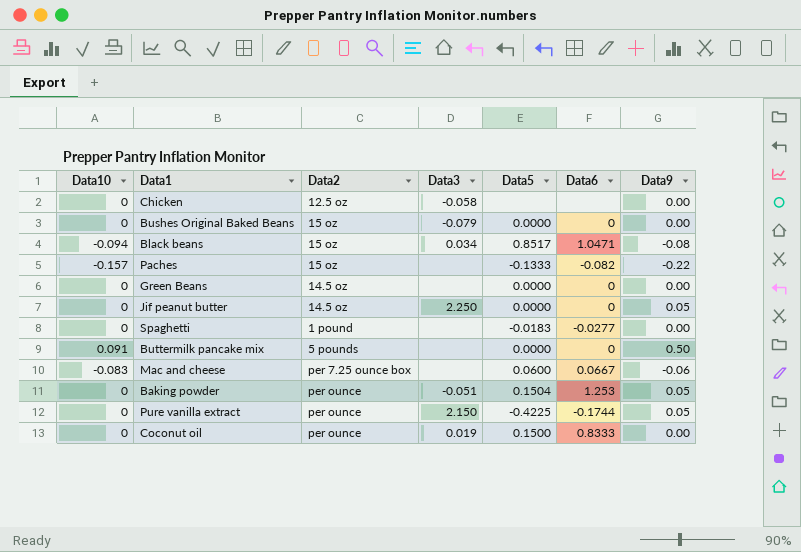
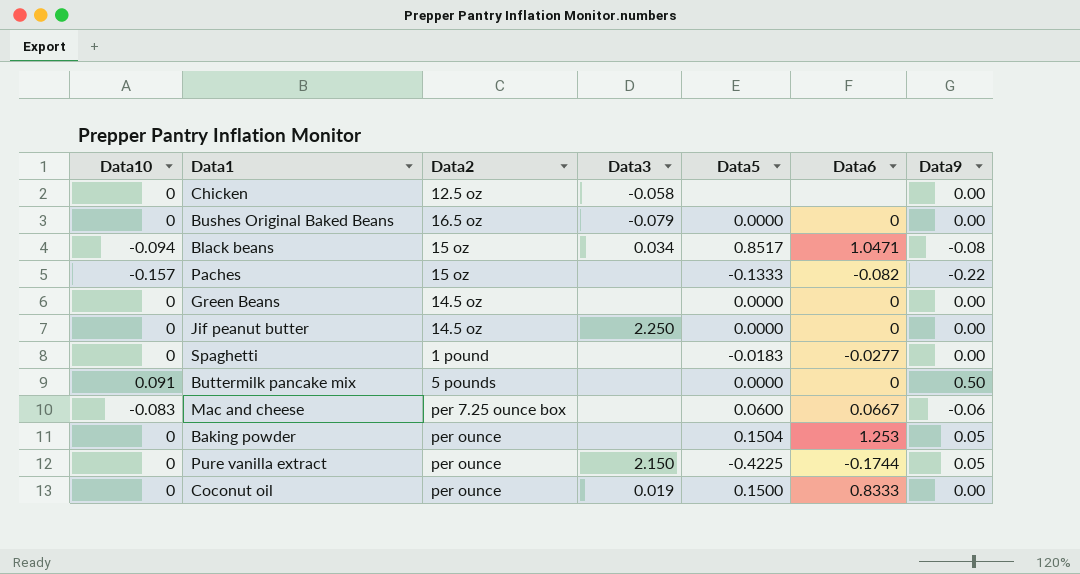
Bushes Original Baked Beans | Data2: 15 oz -> 16.5 oz
Jif peanut butter | Data9: 0.05 -> 0.00
Baking powder | Data3: -0.051 -> none

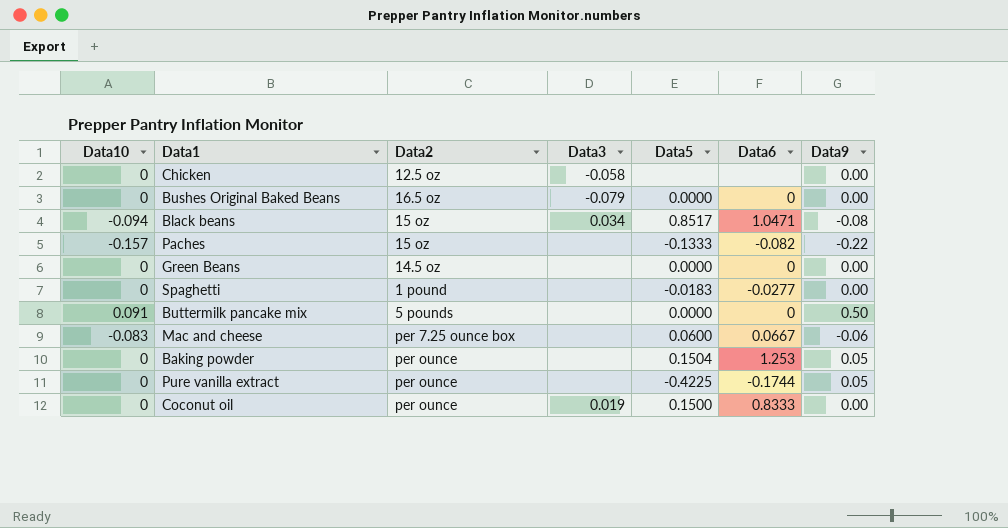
row Jif peanut butter: 0 | 14.5 oz | 2.250 | 0.0000 | 0 | 0.00 -> none
Pure vanilla extract | Data3: 2.150 -> none

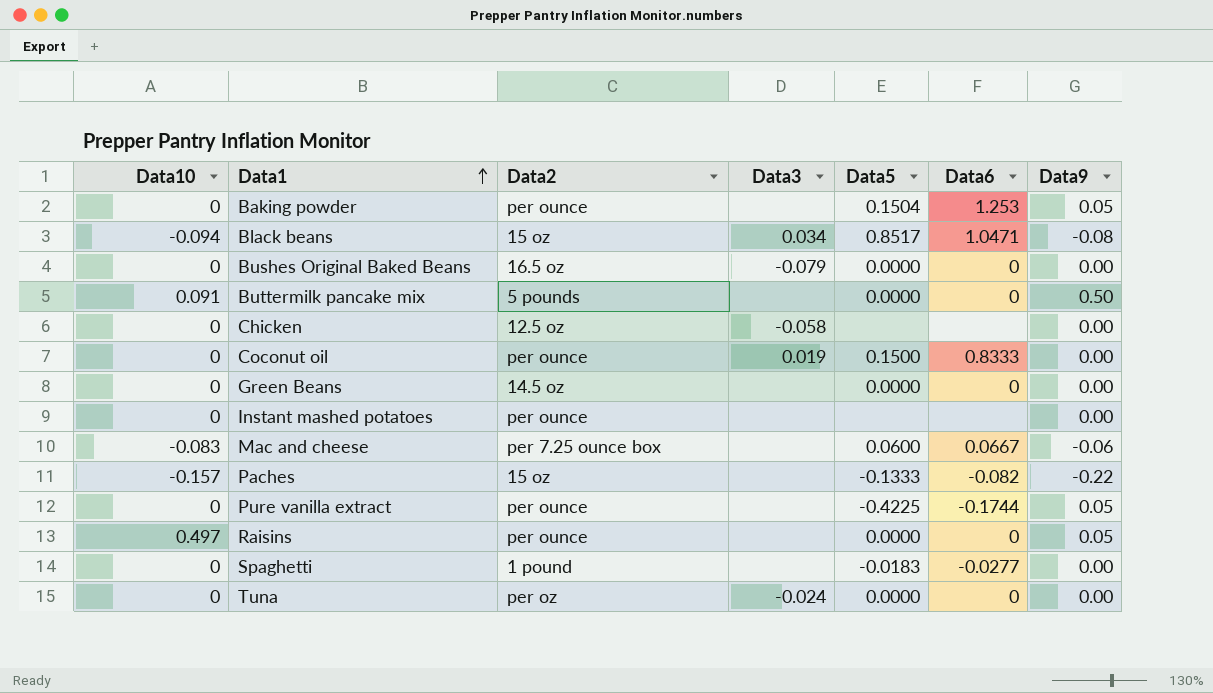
row order: none -> Data1 ascending
row Instant mashed potatoes: none -> 0 | per ounce | none | none | none | 0.00
row Raisins: none -> 0.497 | per ounce | none | 0.0000 | 0 | 0.05
row Tuna: none -> 0 | per oz | -0.024 | 0.0000 | 0 | 0.00

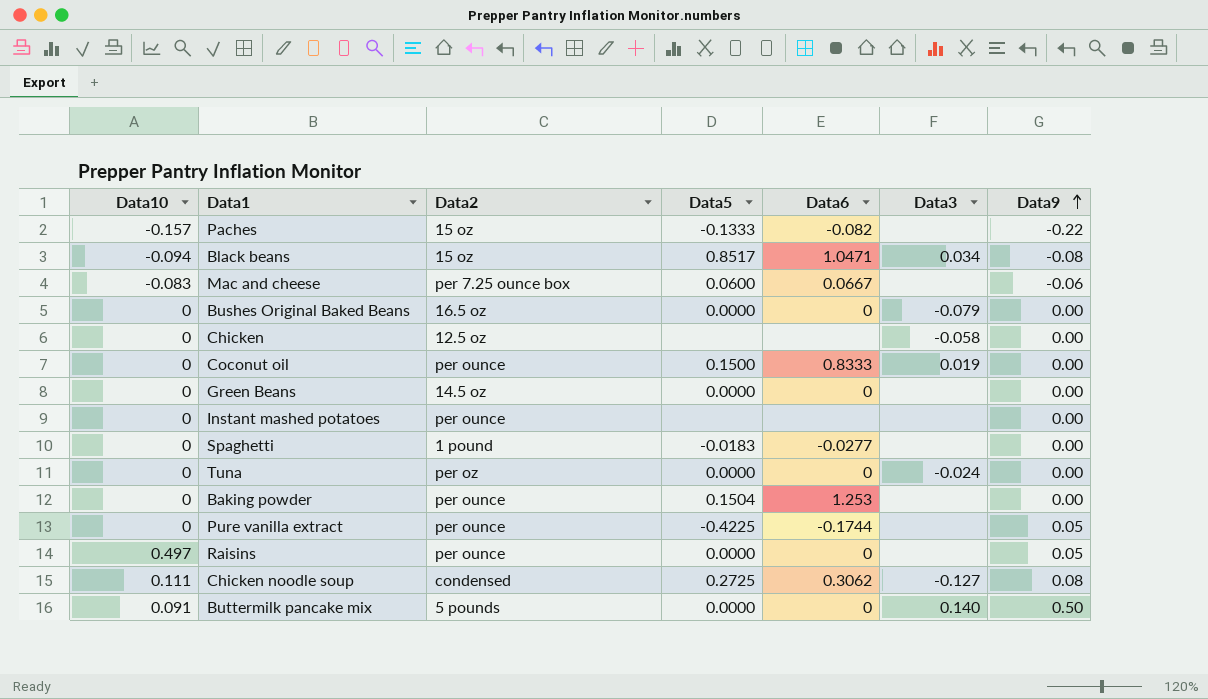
row order: Data1 ascending -> Data9 ascending
column Data3 | position: 4 -> 6
Baking powder | Data9: 0.05 -> 0.00
row Chicken noodle soup: none -> 0.111 | condensed | 0.2725 | 0.3062 | -0.127 | 0.08
Buttermilk pancake mix | Data3: none -> 0.140

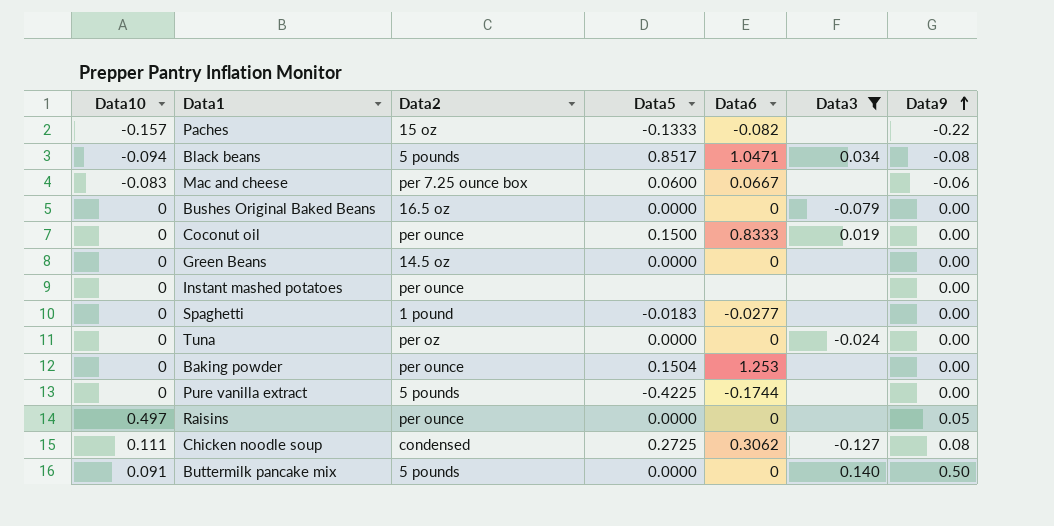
filter: none -> Data3 != -0.058
Black beans | Data2: 15 oz -> 5 pounds
Pure vanilla extract | Data2: per ounce -> 5 pounds
Pure vanilla extract | Data9: 0.05 -> 0.00

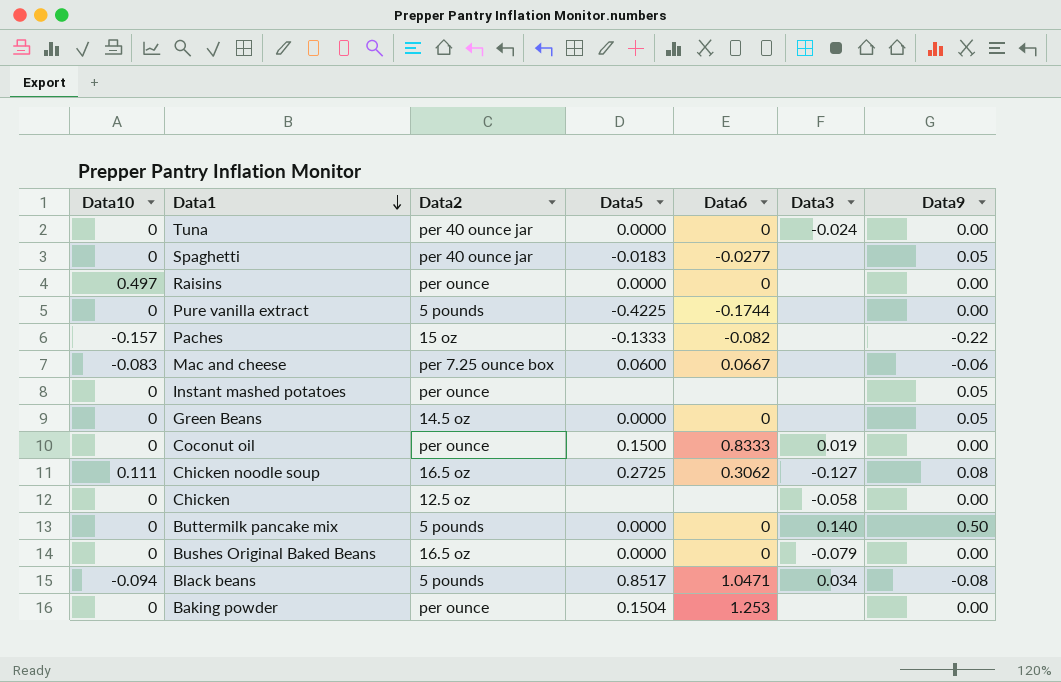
filter: Data3 != -0.058 -> none
row order: Data9 ascending -> Data1 descending
Tuna | Data2: per oz -> per 40 ounce jar
Spaghetti | Data2: 1 pound -> per 40 ounce jar
Spaghetti | Data9: 0.00 -> 0.05
Raisins | Data9: 0.05 -> 0.00
Instant mashed potatoes | Data9: 0.00 -> 0.05
Green Beans | Data9: 0.00 -> 0.05
Chicken noodle soup | Data2: condensed -> 16.5 oz
Buttermilk pancake mix | Data10: 0.091 -> 0

